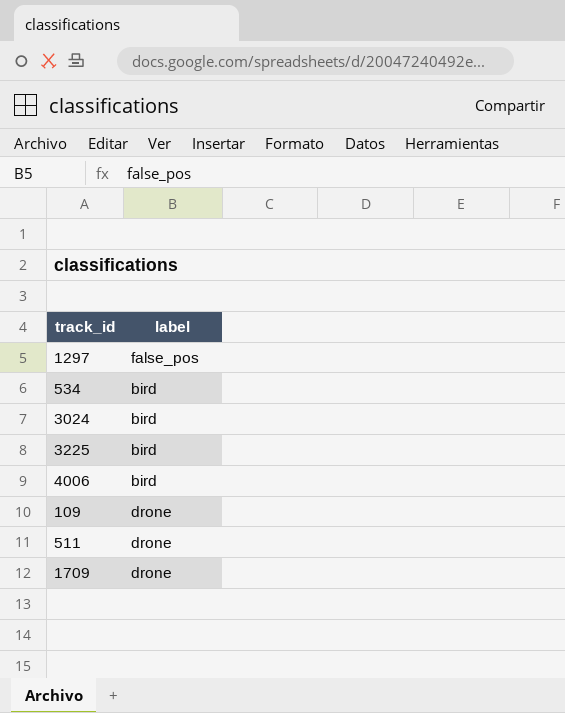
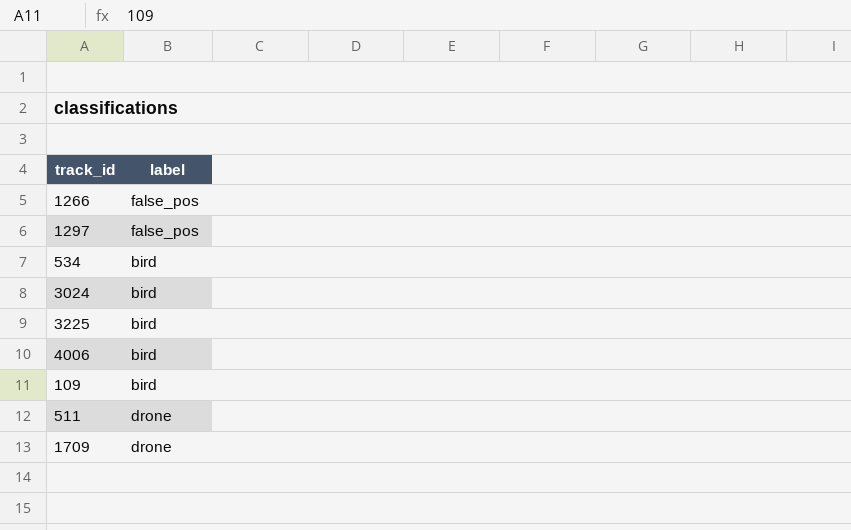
row 1266: none -> false_pos
109 | label: drone -> bird

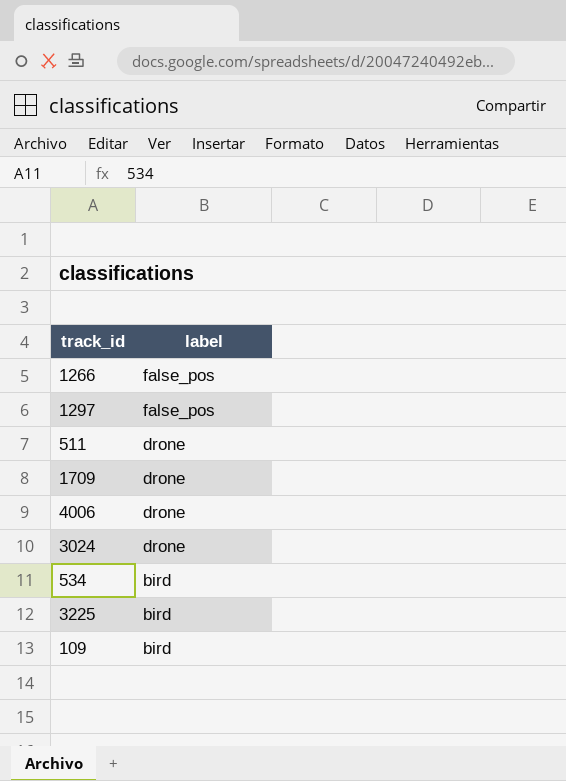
row order: none -> label descending
4006 | label: bird -> drone
3024 | label: bird -> drone

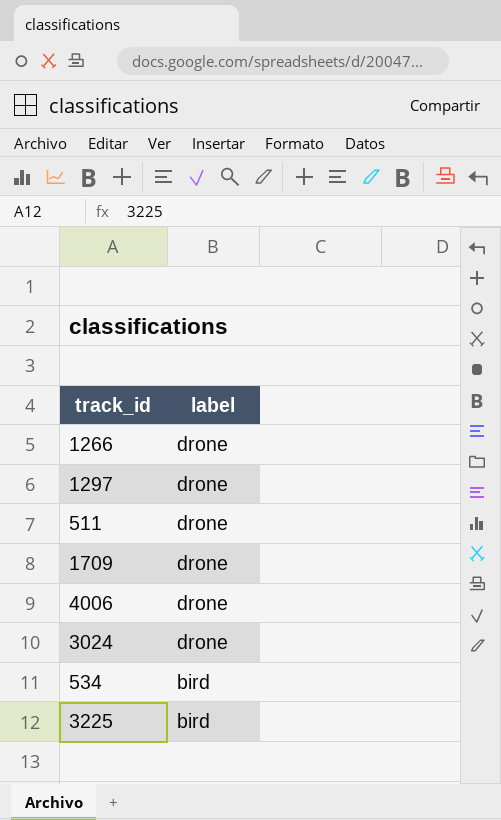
row 109: bird -> none
1266 | label: false_pos -> drone
1297 | label: false_pos -> drone

